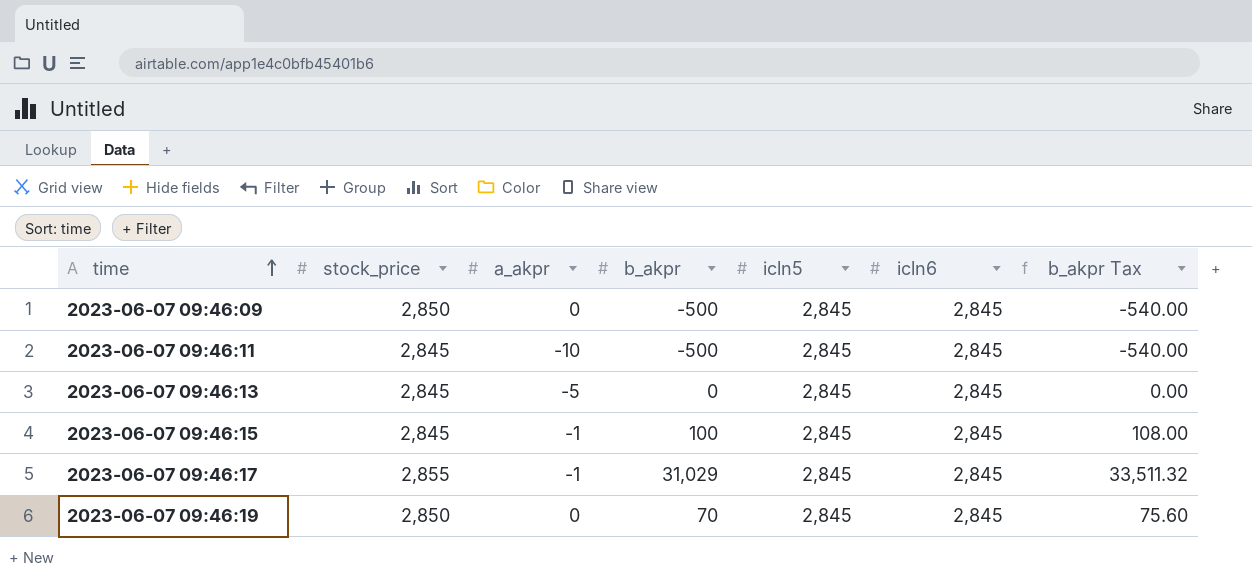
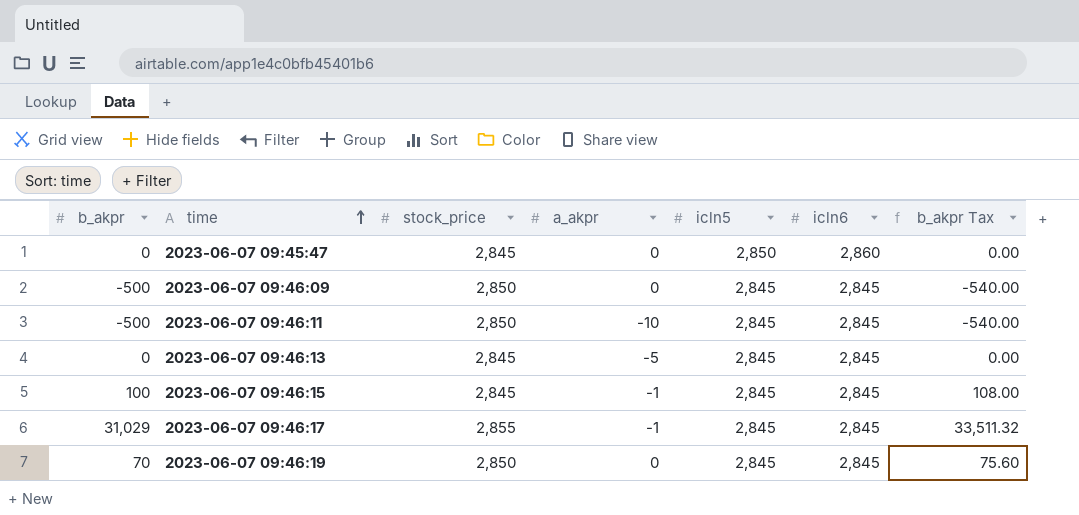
column b_akpr | position: 4 -> 1
row 2023-06-07 09:45:47: none -> 0 | 2,845 | 0 | 2,850 | 2,860 | 0.00
2023-06-07 09:46:11 | stock_price: 2,845 -> 2,850

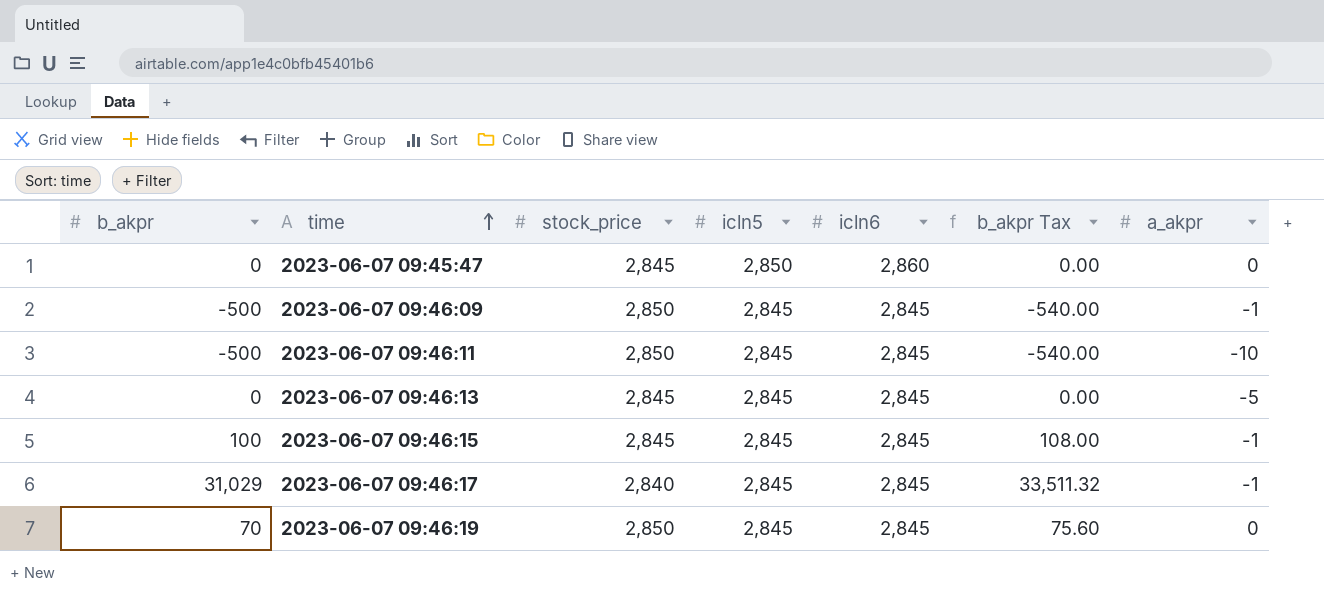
column a_akpr | position: 4 -> 7
2023-06-07 09:46:09 | a_akpr: 0 -> -1
2023-06-07 09:46:17 | stock_price: 2,855 -> 2,840

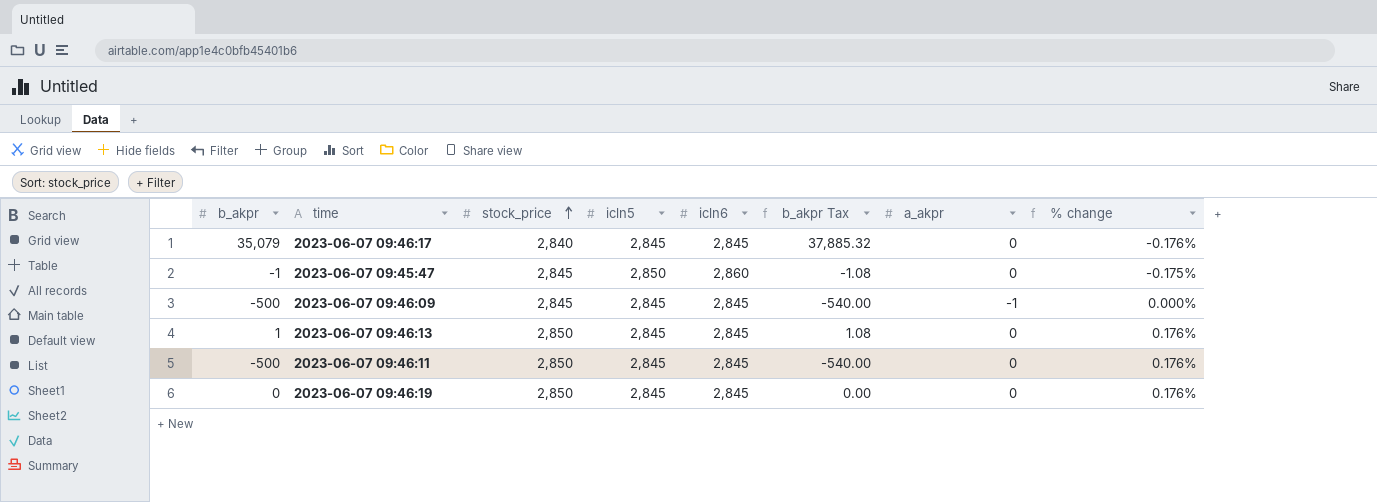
row order: time ascending -> stock_price ascending
column % change | formula: none -> ([stock_price] - [icln5]) / [icln5]
row 2023-06-07 09:46:15: 100 | 2,845 | 2,845 | 2,845 | 108.00 | -1 -> none
2023-06-07 09:46:17 | b_akpr: 31,029 -> 35,079
2023-06-07 09:46:17 | b_akpr Tax: 33,511.32 -> 37,885.32
2023-06-07 09:46:17 | a_akpr: -1 -> 0
2023-06-07 09:45:47 | b_akpr: 0 -> -1
2023-06-07 09:45:47 | b_akpr Tax: 0.00 -> -1.08
2023-06-07 09:46:09 | stock_price: 2,850 -> 2,845
2023-06-07 09:46:13 | b_akpr: 0 -> 1
2023-06-07 09:46:13 | stock_price: 2,845 -> 2,850
2023-06-07 09:46:13 | b_akpr Tax: 0.00 -> 1.08
2023-06-07 09:46:13 | a_akpr: -5 -> 0
2023-06-07 09:46:11 | a_akpr: -10 -> 0
2023-06-07 09:46:19 | b_akpr: 70 -> 0
2023-06-07 09:46:19 | b_akpr Tax: 75.60 -> 0.00

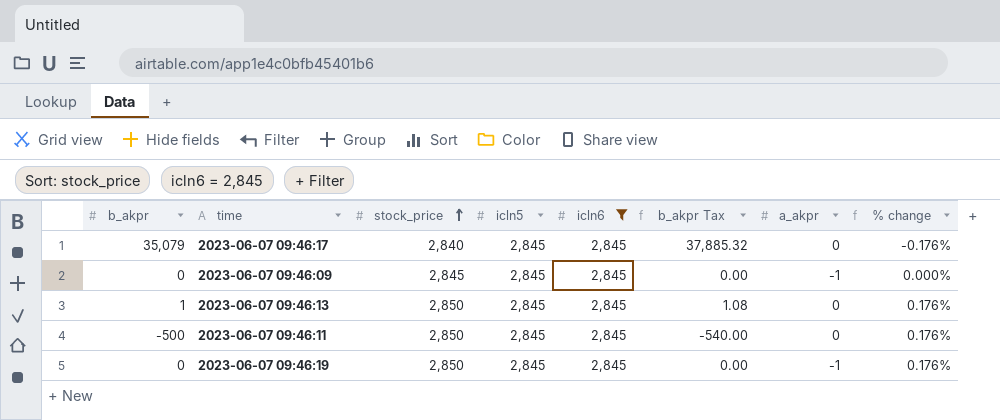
filter: none -> icln6 = 2,845
2023-06-07 09:46:09 | b_akpr: -500 -> 0
2023-06-07 09:46:09 | b_akpr Tax: -540.00 -> 0.00
2023-06-07 09:46:19 | a_akpr: 0 -> -1

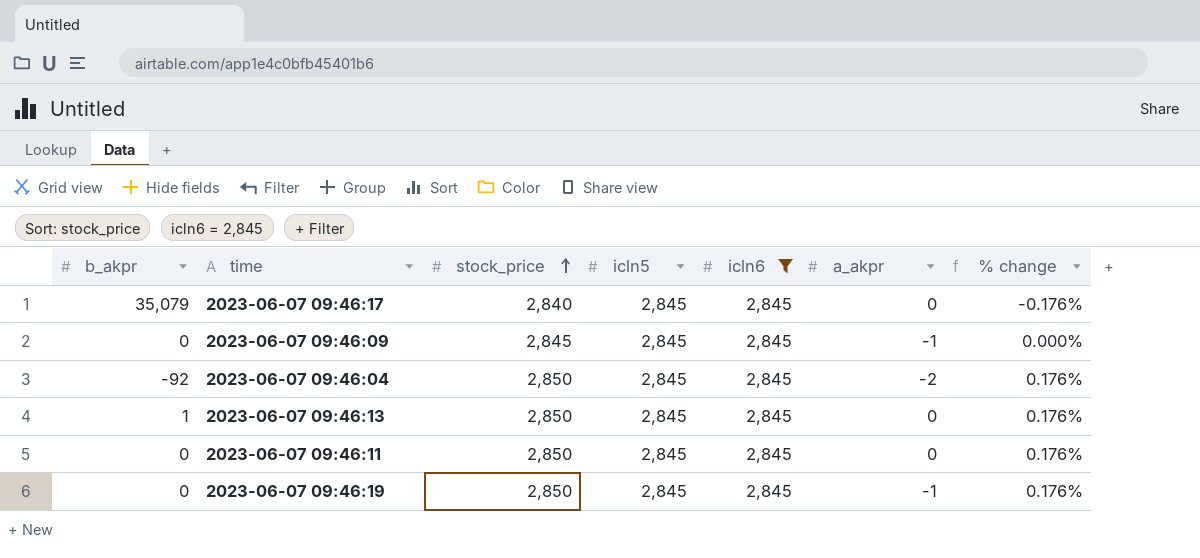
column b_akpr Tax | formula: [b_akpr] * 1.08 -> none
row 2023-06-07 09:46:04: none -> -92 | 2,850 | 2,845 | 2,845 | -2 | 0.176%
2023-06-07 09:46:11 | b_akpr: -500 -> 0

